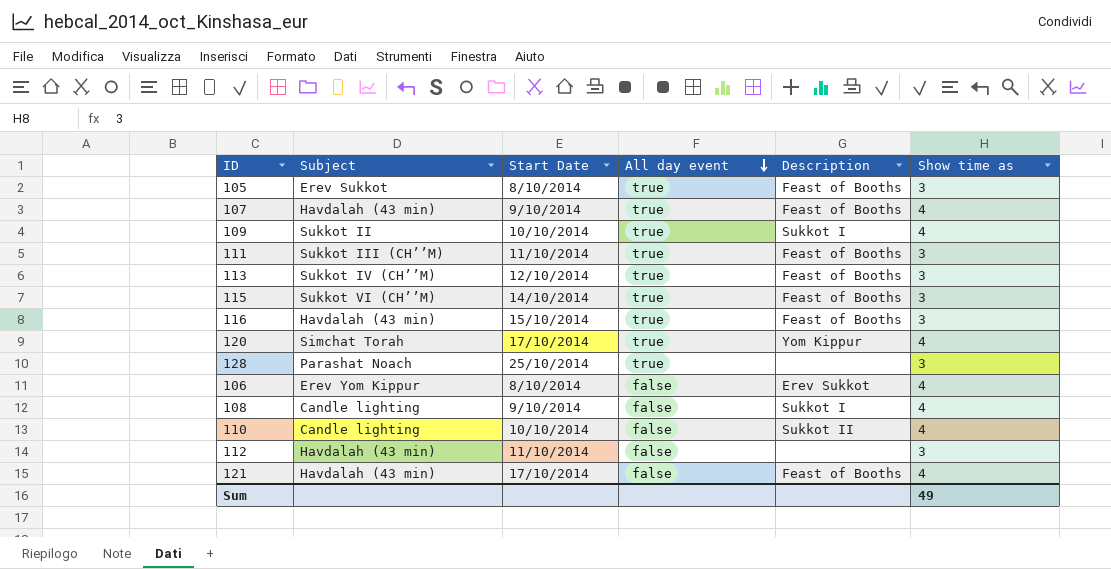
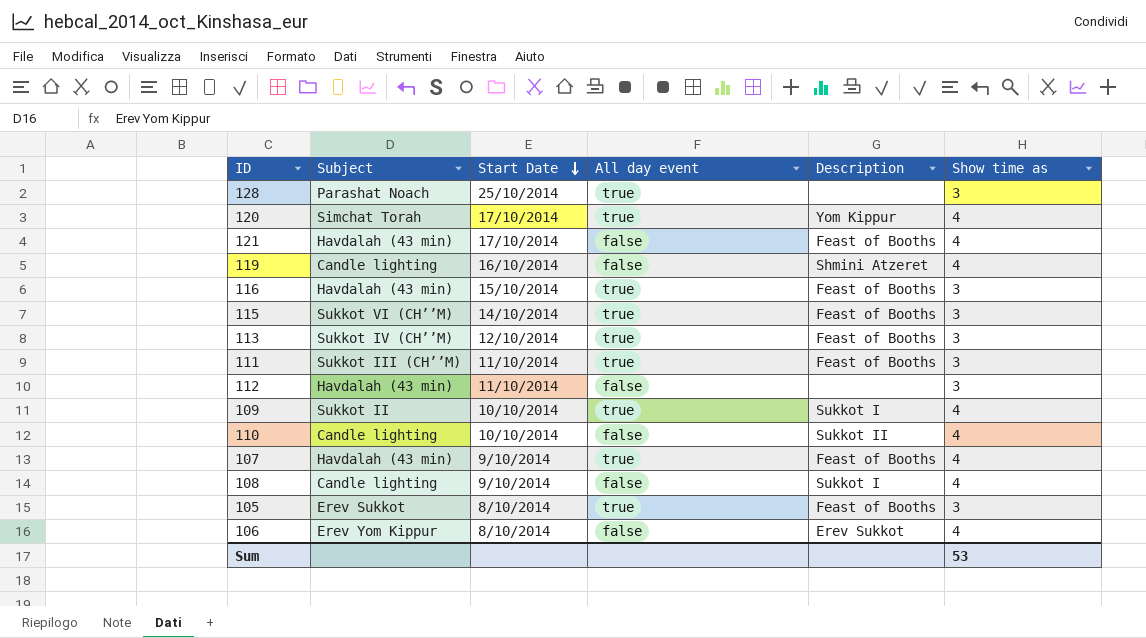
row order: All day event descending -> Start Date descending
row 119: none -> Candle lighting | 16/10/2014 | false | Shmini Atzeret | 4
Sum | Show time as: 49 -> 53

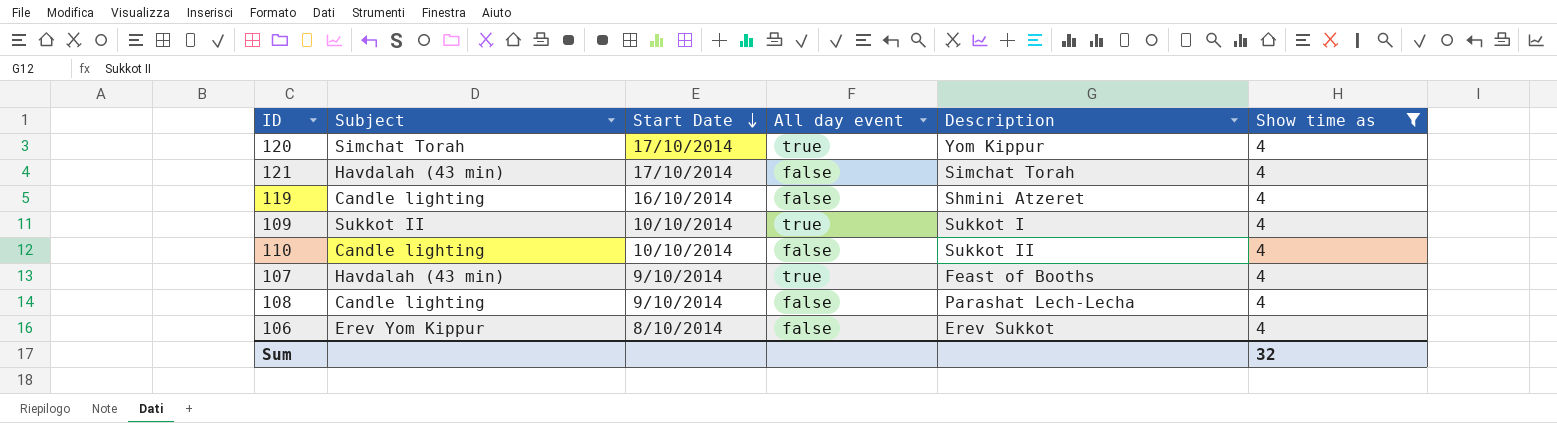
filter: none -> Show time as = 4
121 | Description: Feast of Booths -> Simchat Torah
108 | Description: Sukkot I -> Parashat Lech-Lecha
Sum | Show time as: 53 -> 32

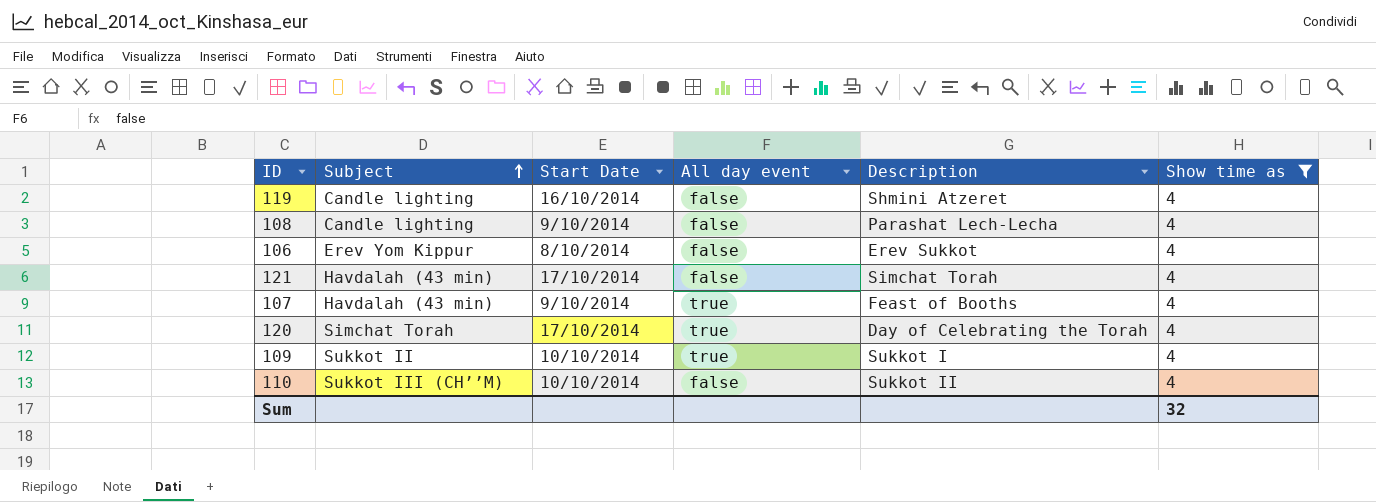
row order: Start Date descending -> Subject ascending
120 | Description: Yom Kippur -> Day of Celebrating the Torah
110 | Subject: Candle lighting -> Sukkot III (CH’’M)

